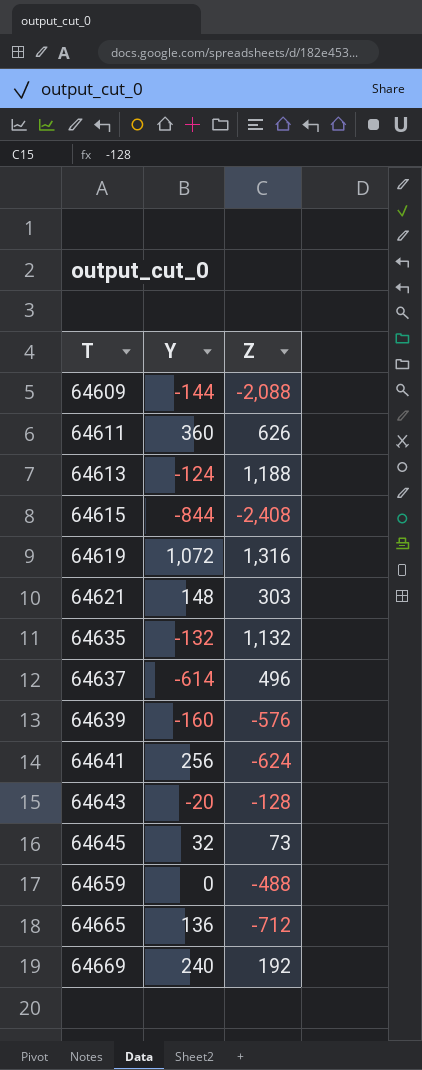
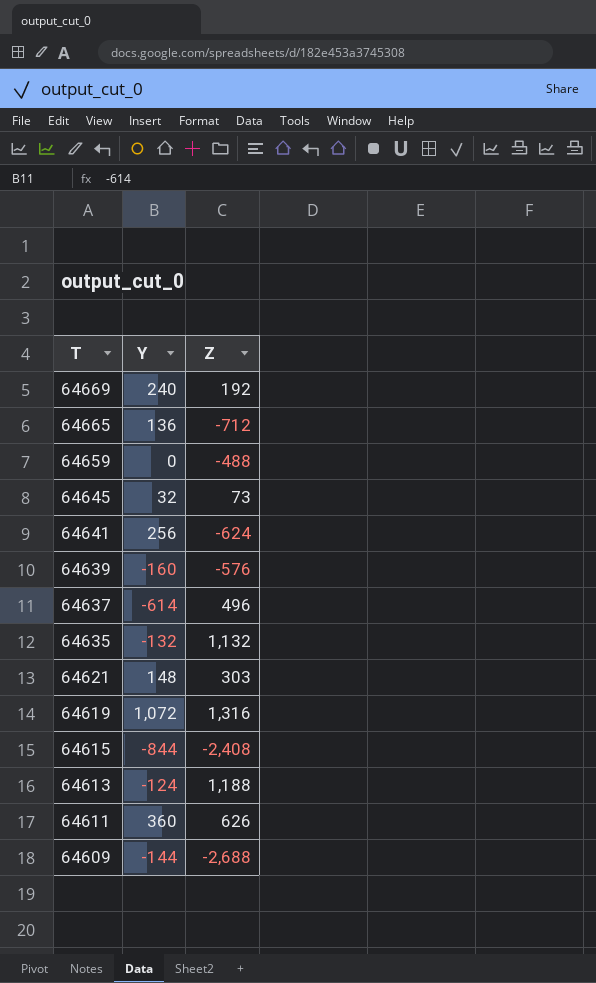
row order: T ascending -> T descending
row 64643: -20 | -128 -> none
64609 | Z: -2,088 -> -2,688

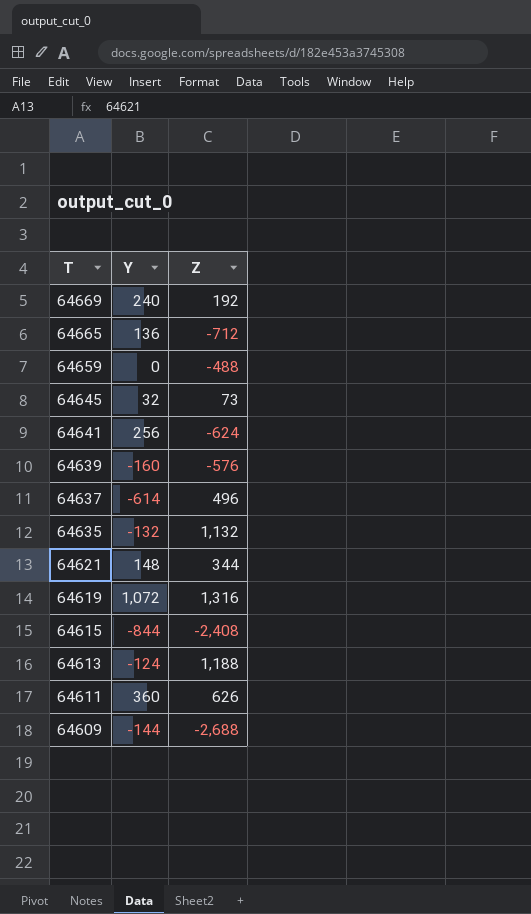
64621 | Z: 303 -> 344

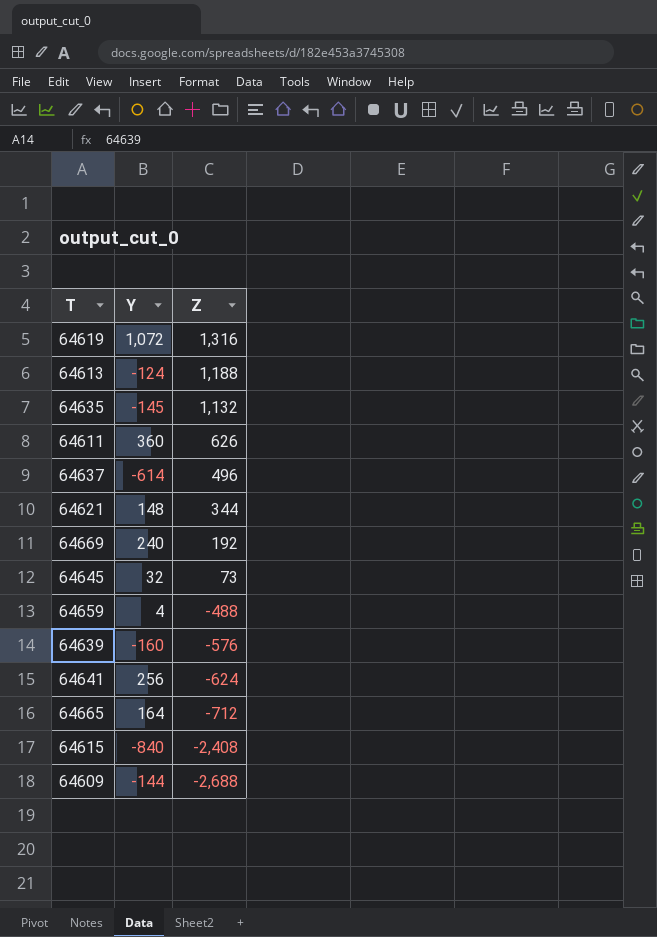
row order: T descending -> Z descending
64635 | Y: -132 -> -145
64659 | Y: 0 -> 4
64665 | Y: 136 -> 164
64615 | Y: -844 -> -840

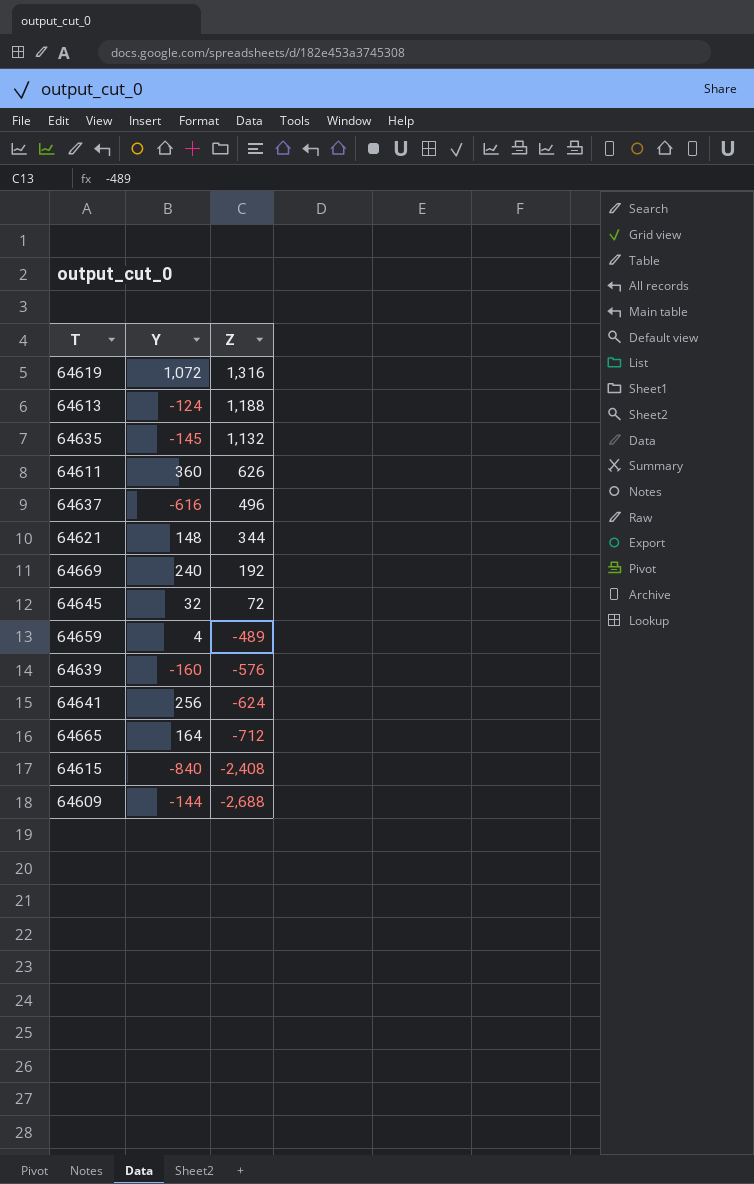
64637 | Y: -614 -> -616
64645 | Z: 73 -> 72
64659 | Z: -488 -> -489

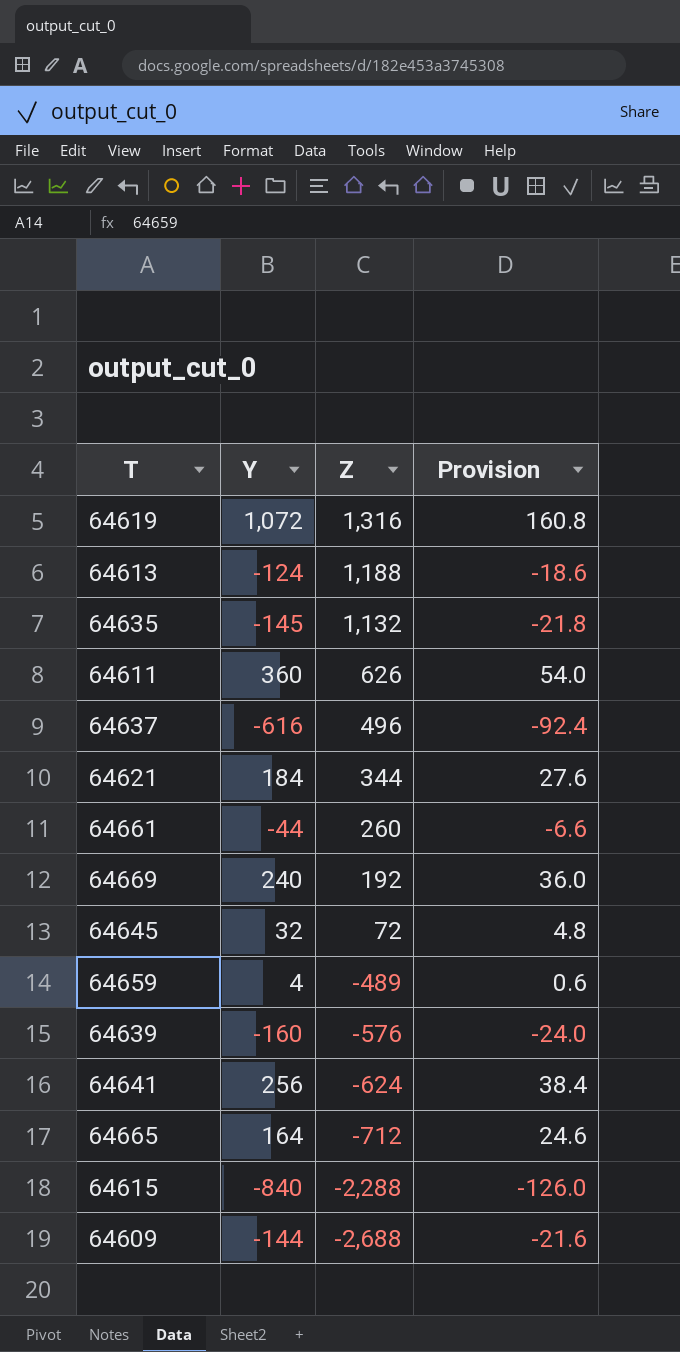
column Provision | formula: none -> [Y] * 0.15
64621 | Y: 148 -> 184
row 64661: none -> -44 | 260 | -6.6
64615 | Z: -2,408 -> -2,288

